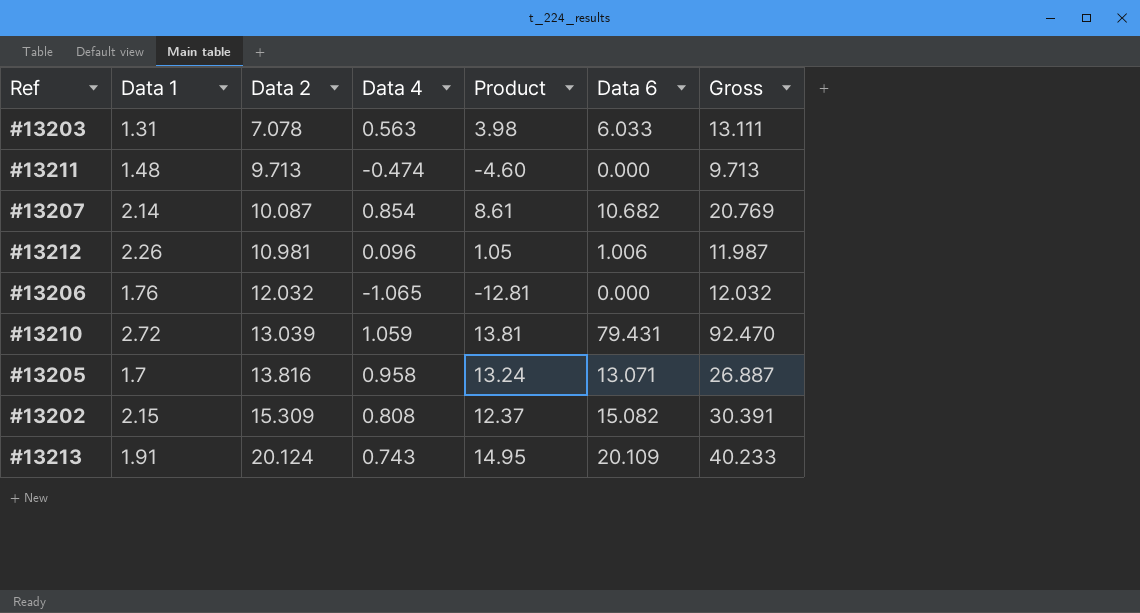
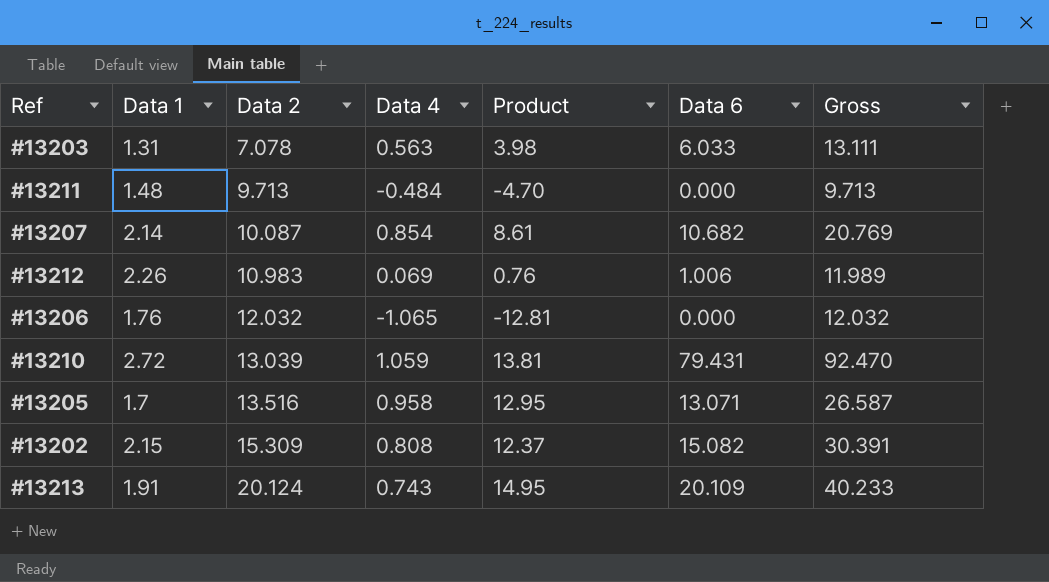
#13211 | Data 4: -0.474 -> -0.484
#13211 | Product: -4.60 -> -4.70
#13212 | Data 2: 10.981 -> 10.983
#13212 | Data 4: 0.096 -> 0.069
#13212 | Product: 1.05 -> 0.76
#13212 | Gross: 11.987 -> 11.989
#13205 | Data 2: 13.816 -> 13.516
#13205 | Product: 13.24 -> 12.95
#13205 | Gross: 26.887 -> 26.587

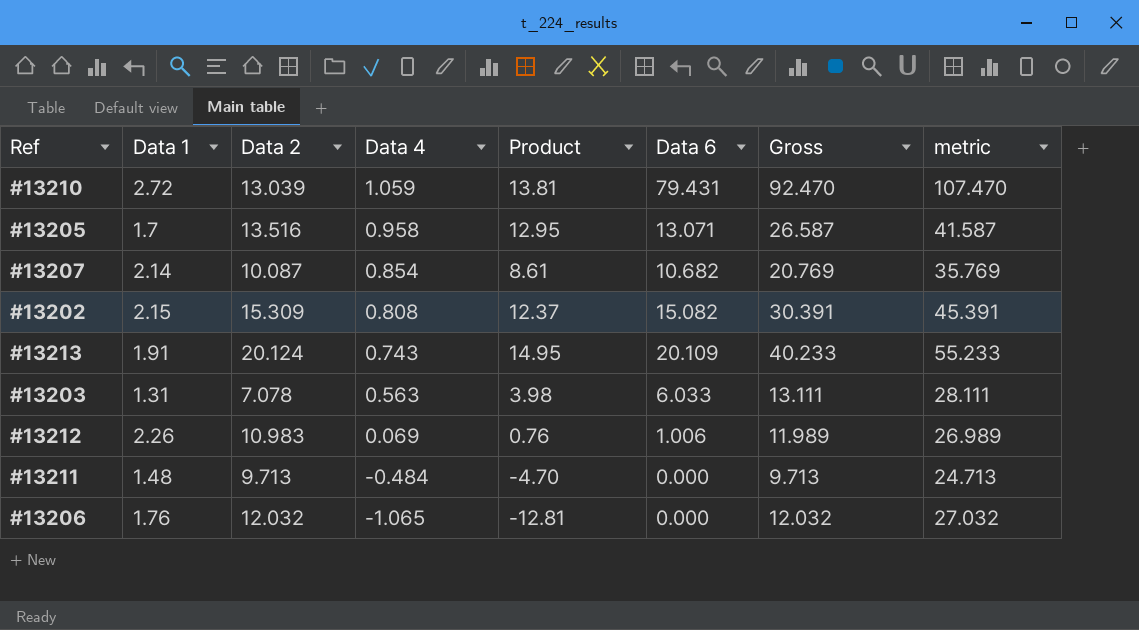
row order: Data 2 ascending -> Data 4 descending
column metric | formula: none -> [Gross] + 15

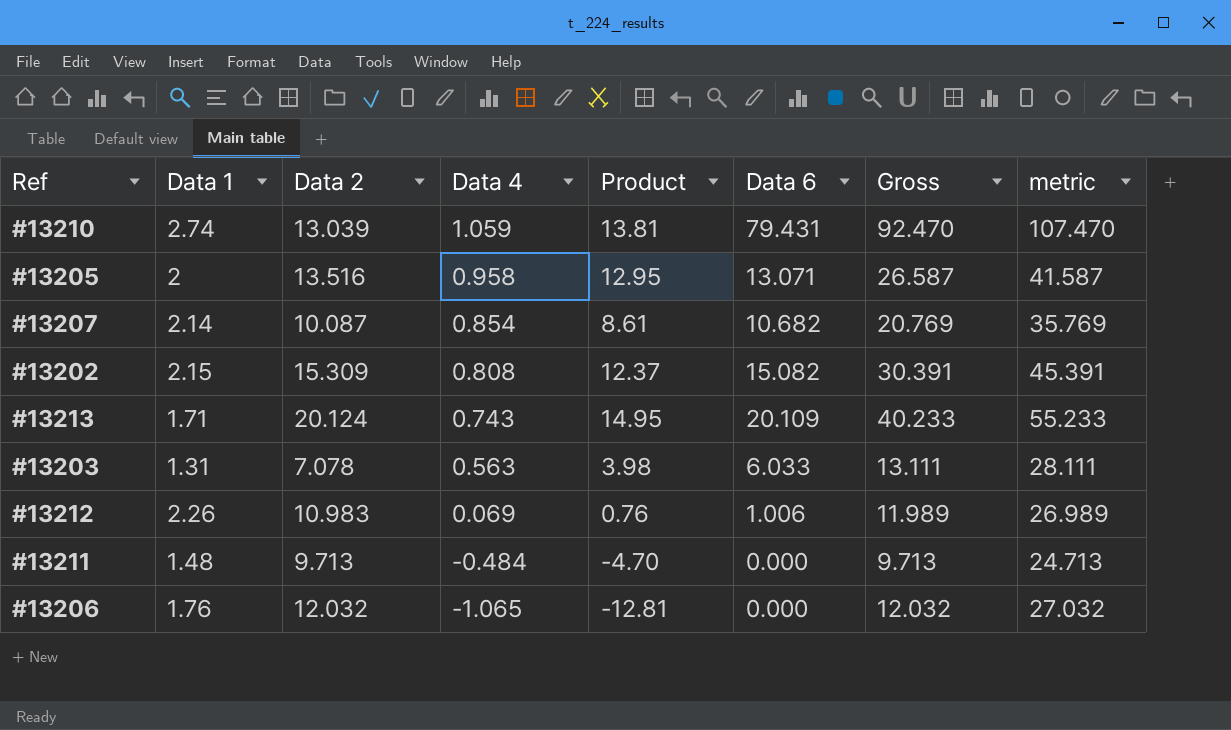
#13210 | Data 1: 2.72 -> 2.74
#13205 | Data 1: 1.7 -> 2
#13213 | Data 1: 1.91 -> 1.71

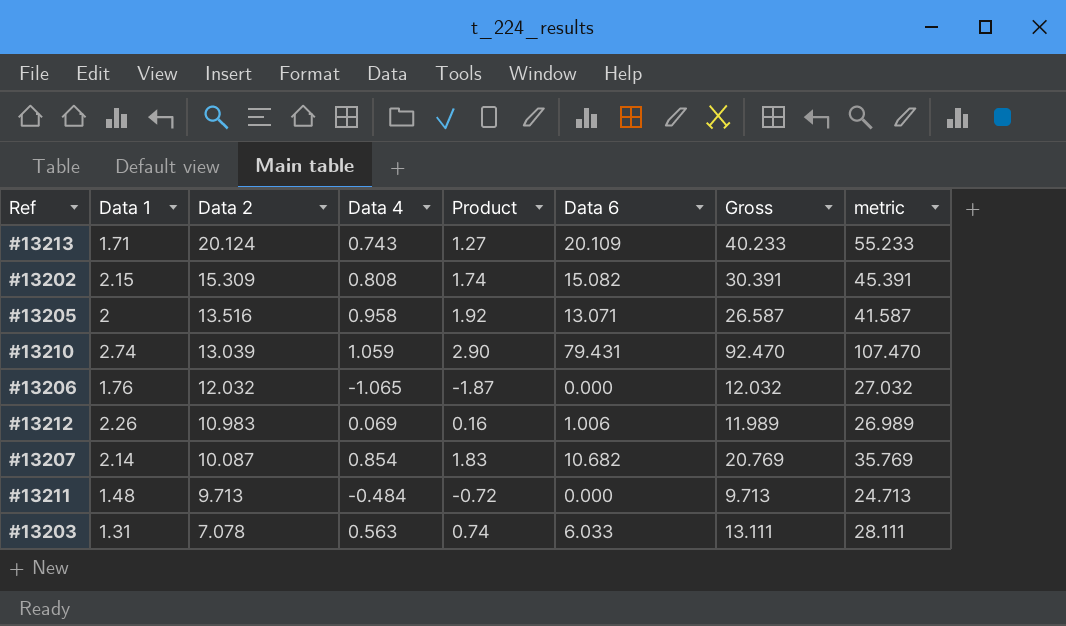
row order: Data 4 descending -> Data 2 descending
column Product | formula: [Data 2] * [Data 4] -> [Data 1] * [Data 4]

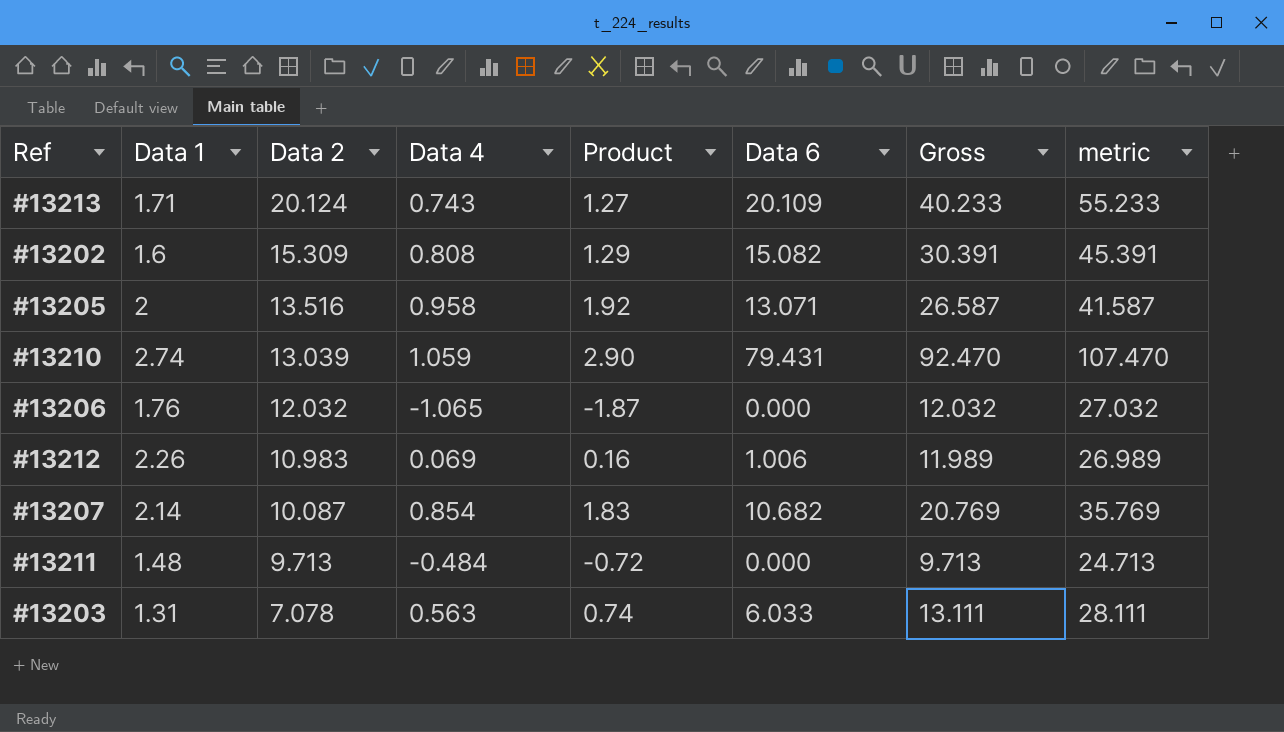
#13202 | Data 1: 2.15 -> 1.6
#13202 | Product: 1.74 -> 1.29

